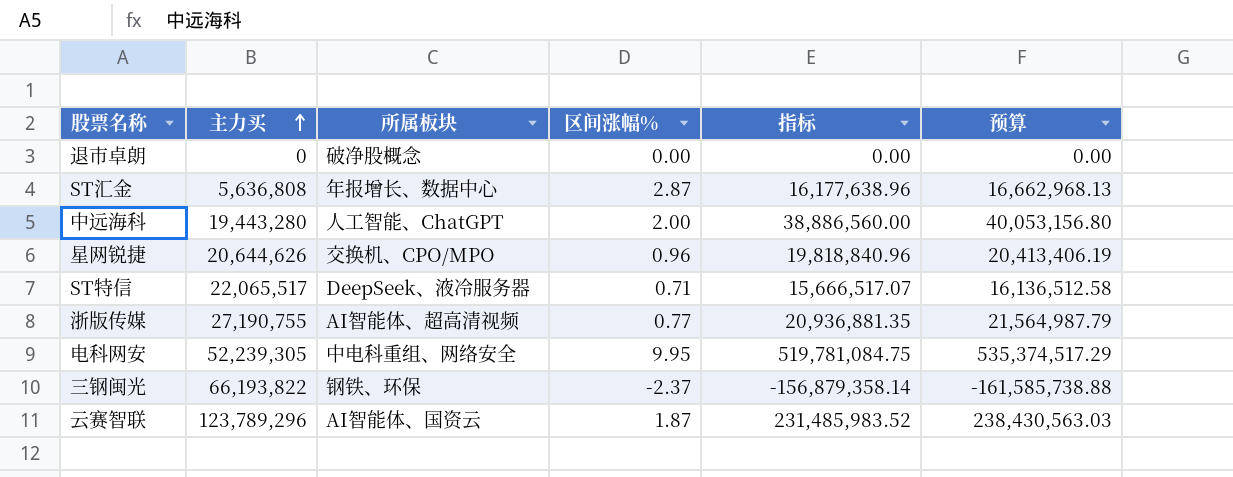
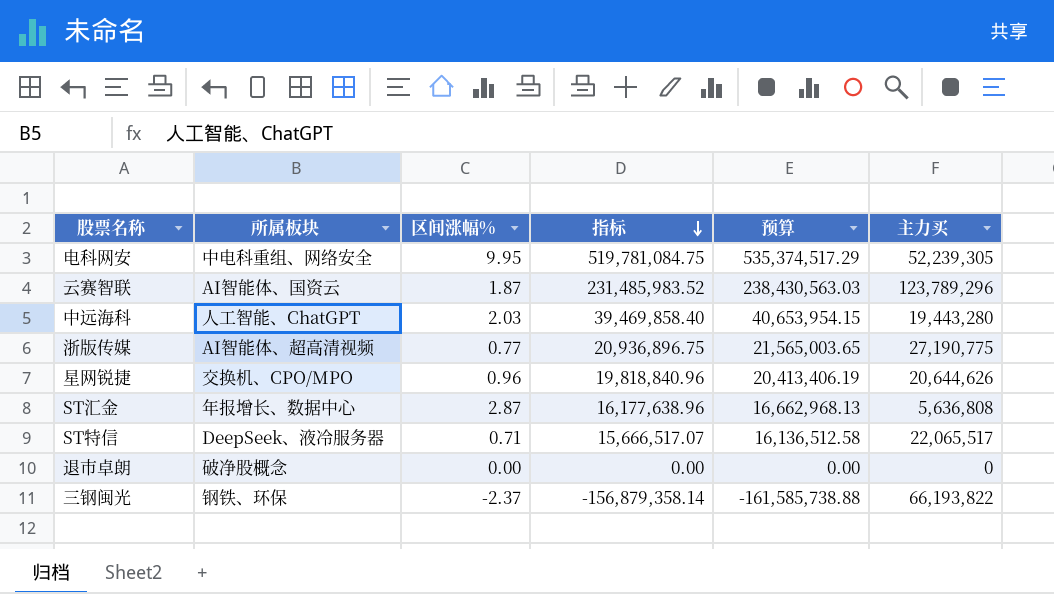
row order: 主力买 ascending -> 指标 descending
column 主力买 | position: 2 -> 6
中远海科 | 区间涨幅%: 2.00 -> 2.03
中远海科 | 指标: 38,886,560.00 -> 39,469,858.40
中远海科 | 预算: 40,053,156.80 -> 40,653,954.15
浙版传媒 | 指标: 20,936,881.35 -> 20,936,896.75
浙版传媒 | 预算: 21,564,987.79 -> 21,565,003.65
浙版传媒 | 主力买: 27,190,755 -> 27,190,775

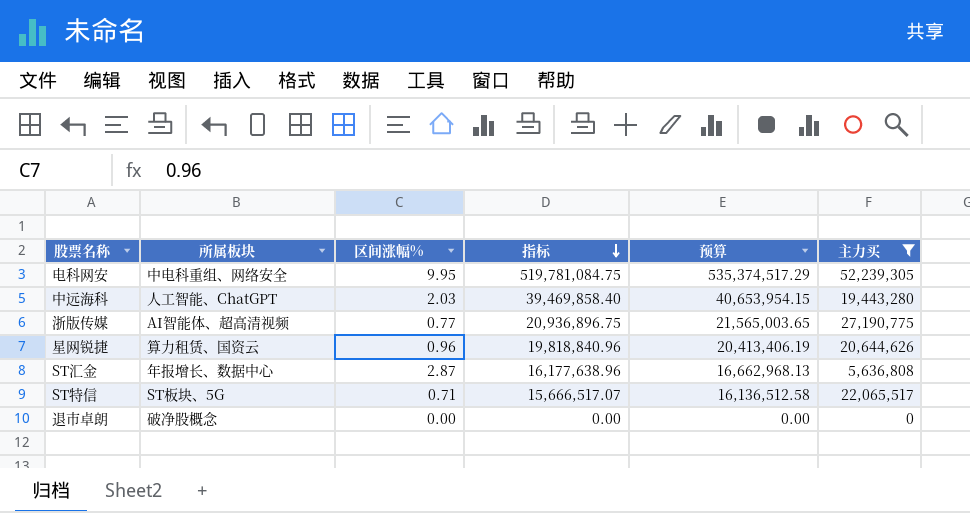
filter: none -> 主力买 <= 52,239,305
星网锐捷 | 所属板块: 交换机、CPO/MPO -> 算力租赁、国资云
ST特信 | 所属板块: DeepSeek、液冷服务器 -> ST板块、5G

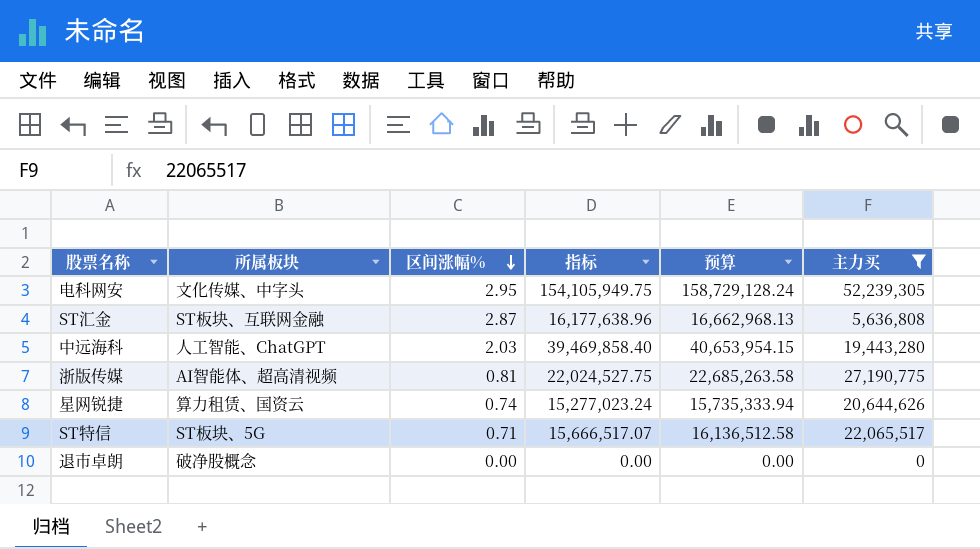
row order: 指标 descending -> 区间涨幅% descending
电科网安 | 所属板块: 中电科重组、网络安全 -> 文化传媒、中字头
电科网安 | 区间涨幅%: 9.95 -> 2.95
电科网安 | 指标: 519,781,084.75 -> 154,105,949.75
电科网安 | 预算: 535,374,517.29 -> 158,729,128.24
ST汇金 | 所属板块: 年报增长、数据中心 -> ST板块、互联网金融
浙版传媒 | 区间涨幅%: 0.77 -> 0.81
浙版传媒 | 指标: 20,936,896.75 -> 22,024,527.75
浙版传媒 | 预算: 21,565,003.65 -> 22,685,263.58
星网锐捷 | 区间涨幅%: 0.96 -> 0.74
星网锐捷 | 指标: 19,818,840.96 -> 15,277,023.24
星网锐捷 | 预算: 20,413,406.19 -> 15,735,333.94

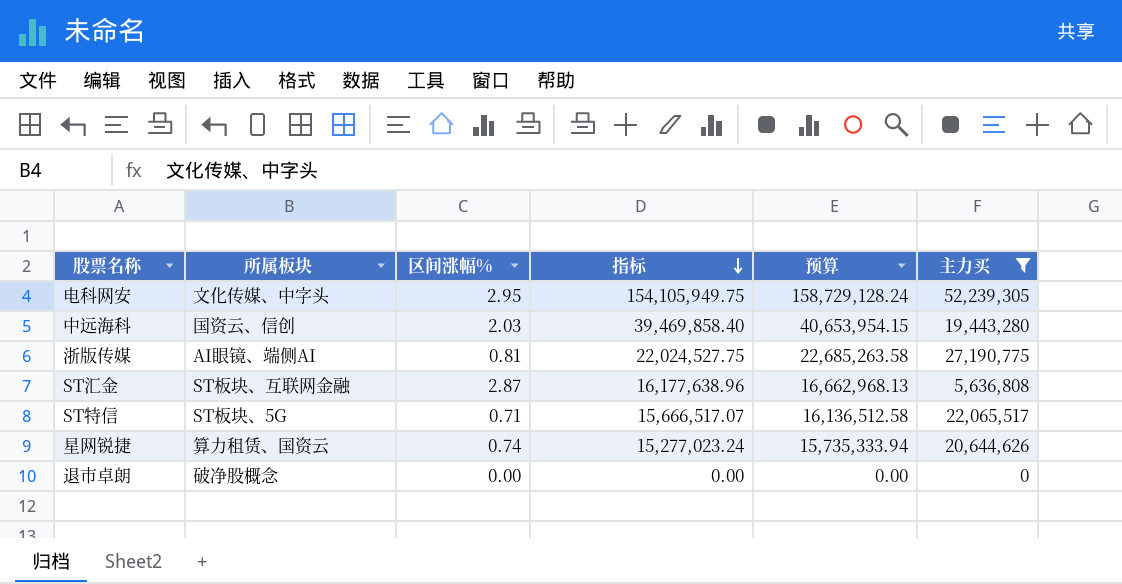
row order: 区间涨幅% descending -> 指标 descending
中远海科 | 所属板块: 人工智能、ChatGPT -> 国资云、信创
浙版传媒 | 所属板块: AI智能体、超高清视频 -> AI眼镜、端侧AI

